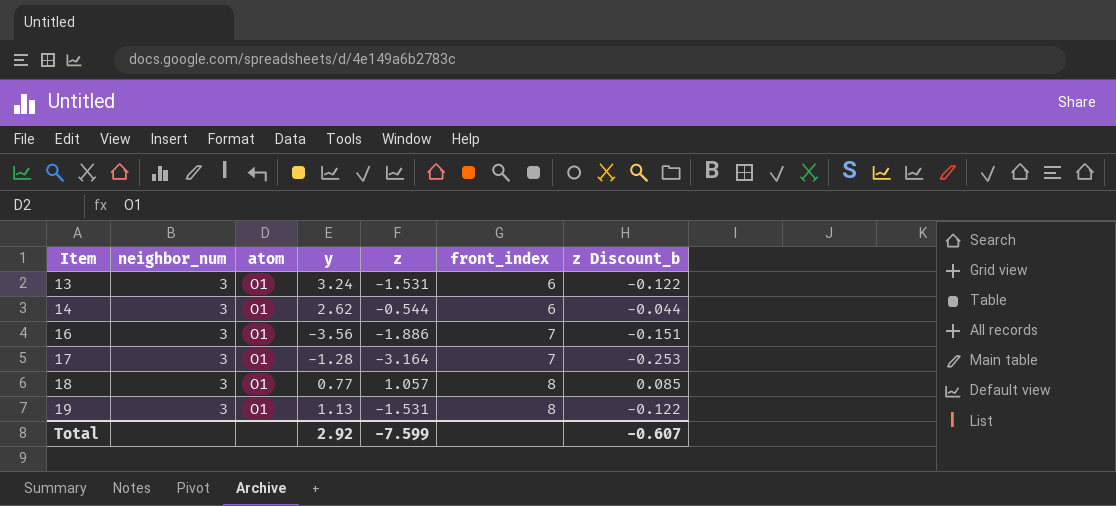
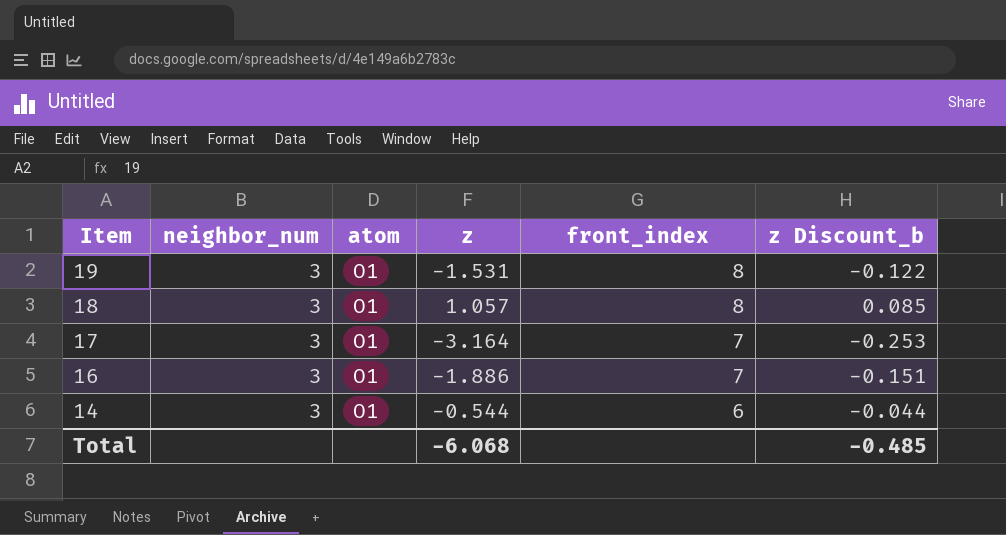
row order: Item ascending -> Item descending
column y | position: 4 -> none
row 13: 3 | O1 | 3.24 | -1.531 | 6 | -0.122 -> none
Total | z: -7.599 -> -6.068
Total | z Discount_b: -0.607 -> -0.485

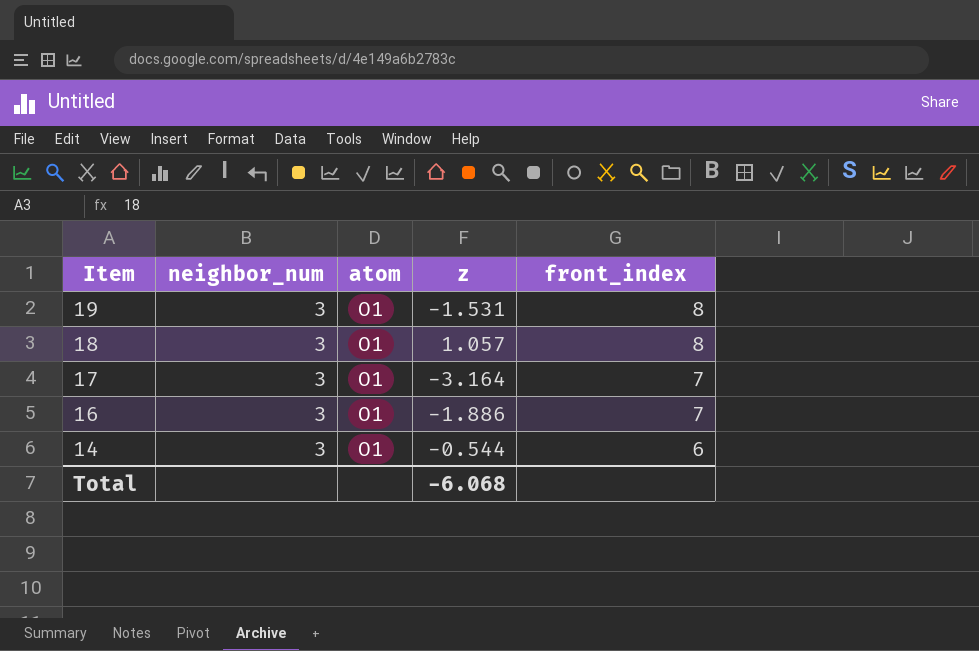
column z Discount_b | formula: [z] * 0.08 -> none

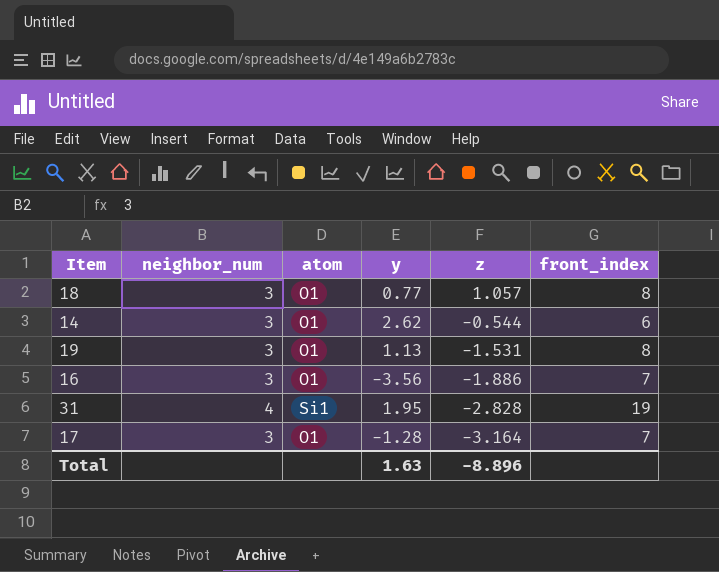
row order: Item descending -> z descending
column y | position: none -> 4
row 31: none -> 4 | Si1 | 1.95 | -2.828 | 19
Total | z: -6.068 -> -8.896

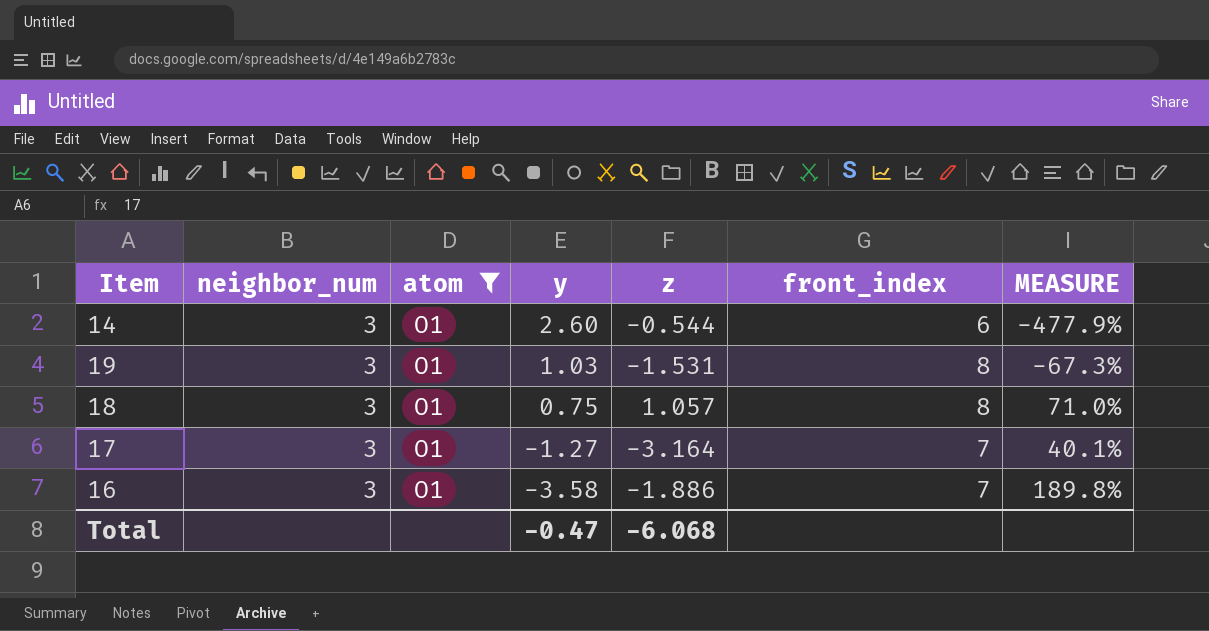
filter: none -> atom = O1
row order: z descending -> y descending
column MEASURE | formula: none -> [y] / [z]
14 | y: 2.62 -> 2.60
19 | y: 1.13 -> 1.03
18 | y: 0.77 -> 0.75
17 | y: -1.28 -> -1.27
16 | y: -3.56 -> -3.58
Total | y: 1.63 -> -0.47
Total | z: -8.896 -> -6.068

